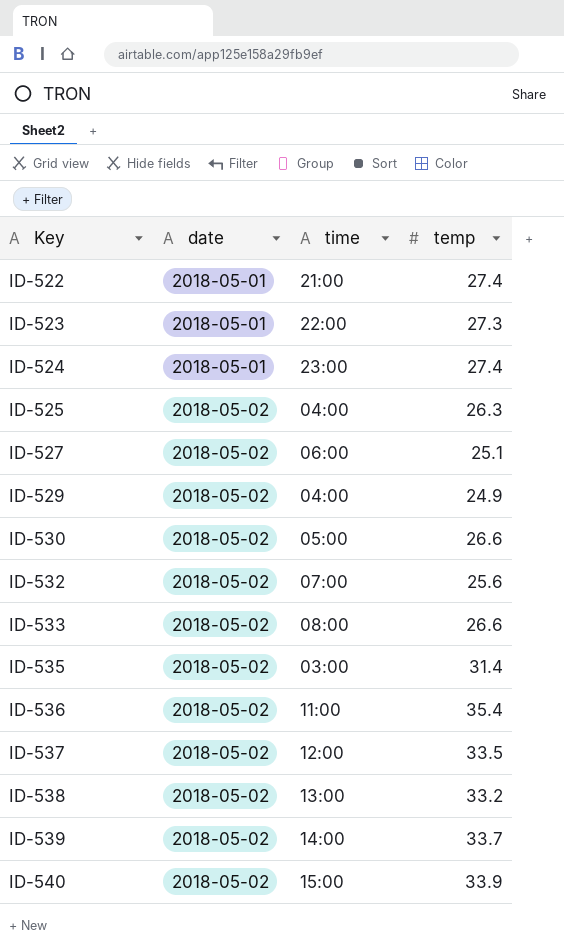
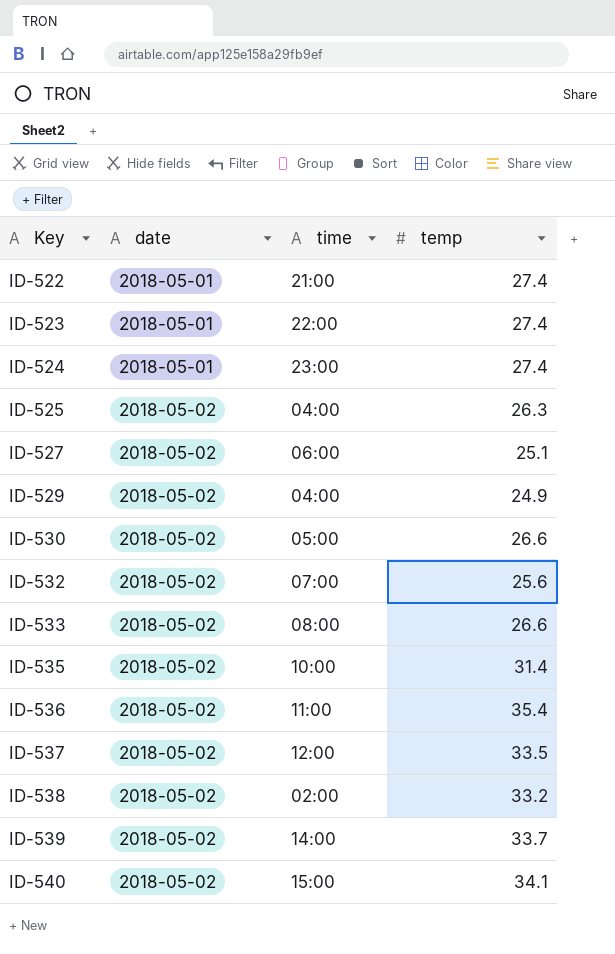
ID-523 | temp: 27.3 -> 27.4
ID-535 | time: 03:00 -> 10:00
ID-538 | time: 13:00 -> 02:00
ID-540 | temp: 33.9 -> 34.1

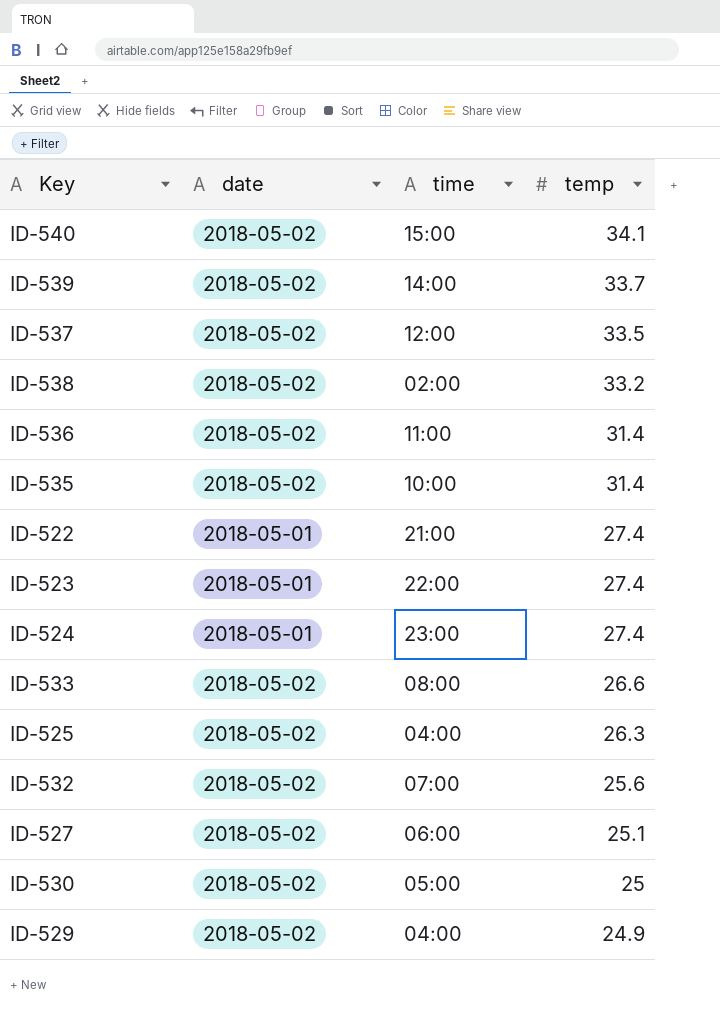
row order: Key ascending -> temp descending
ID-536 | temp: 35.4 -> 31.4
ID-530 | temp: 26.6 -> 25

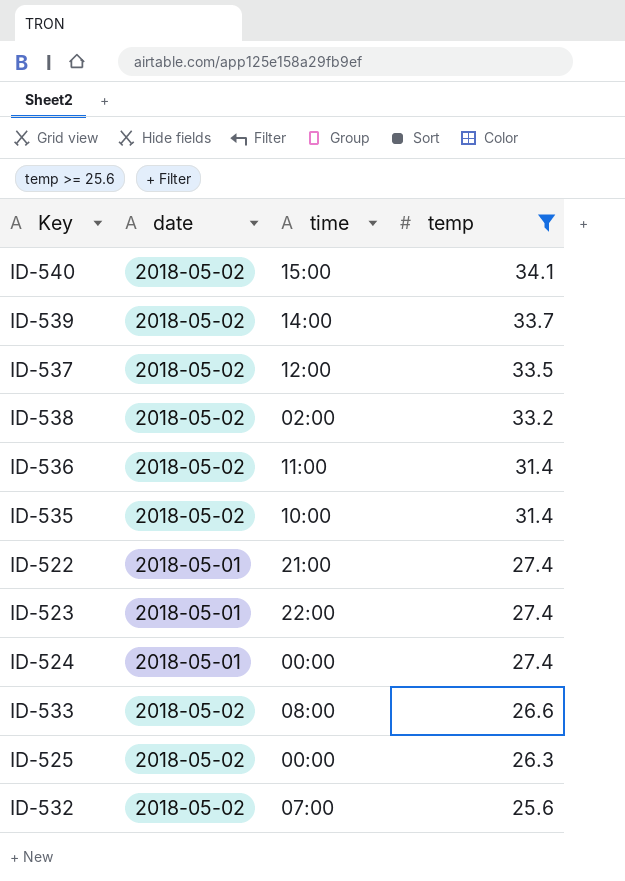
filter: none -> temp >= 25.6
ID-524 | time: 23:00 -> 00:00
ID-525 | time: 04:00 -> 00:00

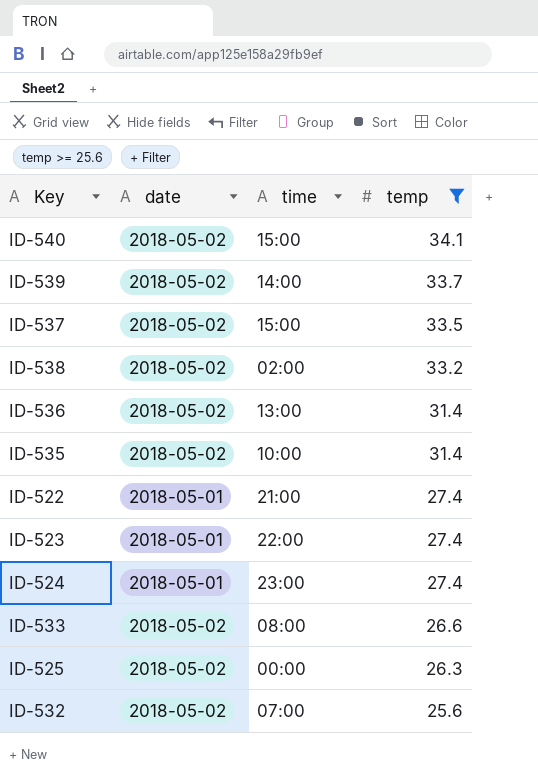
ID-537 | time: 12:00 -> 15:00
ID-536 | time: 11:00 -> 13:00
ID-524 | time: 00:00 -> 23:00

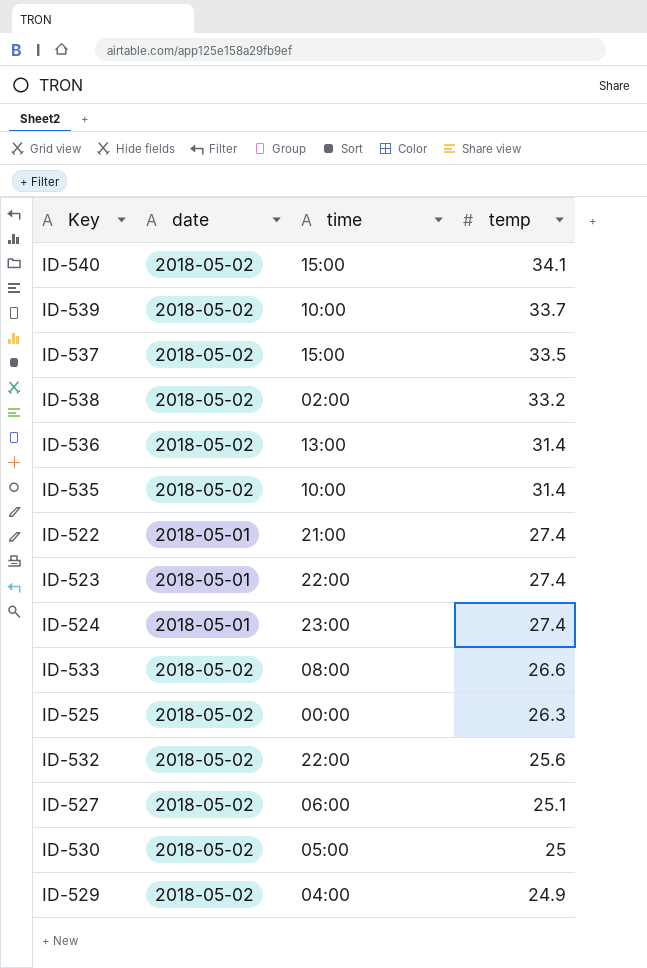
filter: temp >= 25.6 -> none
ID-539 | time: 14:00 -> 10:00
ID-532 | time: 07:00 -> 22:00

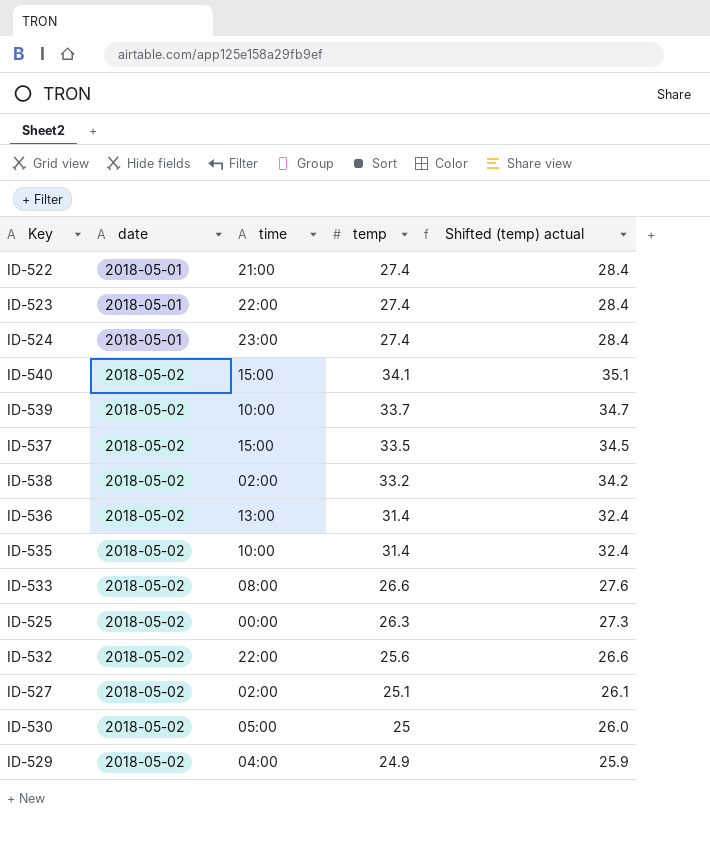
row order: temp descending -> date ascending
column Shifted (temp) actual | formula: none -> [temp] + 1
ID-527 | time: 06:00 -> 02:00

